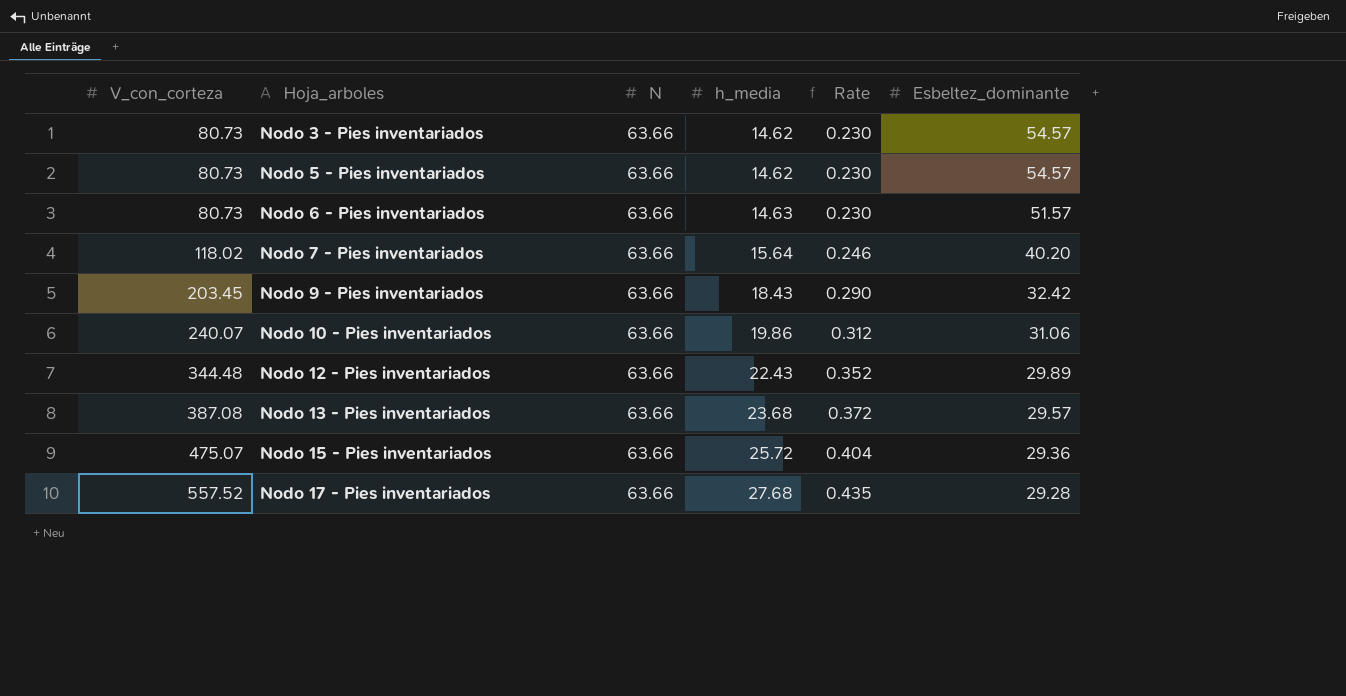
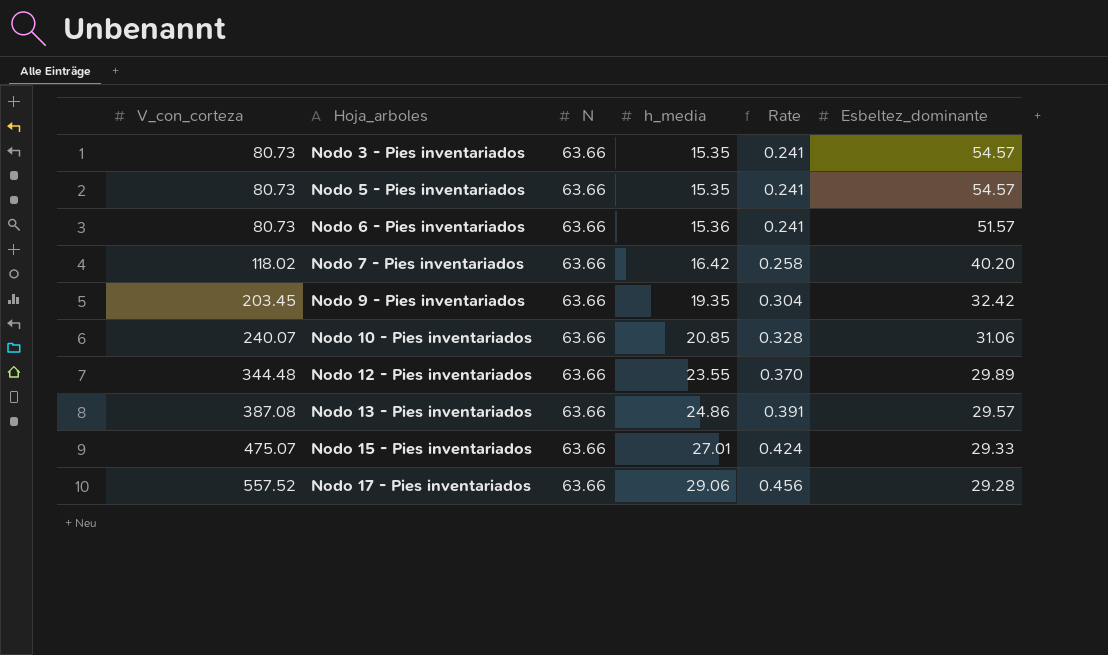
Nodo 3 - Pies inventariados | h_media: 14.62 -> 15.35
Nodo 3 - Pies inventariados | Rate: 0.230 -> 0.241
Nodo 5 - Pies inventariados | h_media: 14.62 -> 15.35
Nodo 5 - Pies inventariados | Rate: 0.230 -> 0.241
Nodo 6 - Pies inventariados | h_media: 14.63 -> 15.36
Nodo 6 - Pies inventariados | Rate: 0.230 -> 0.241
Nodo 7 - Pies inventariados | h_media: 15.64 -> 16.42
Nodo 7 - Pies inventariados | Rate: 0.246 -> 0.258
Nodo 9 - Pies inventariados | h_media: 18.43 -> 19.35
Nodo 9 - Pies inventariados | Rate: 0.290 -> 0.304
Nodo 10 - Pies inventariados | h_media: 19.86 -> 20.85
Nodo 10 - Pies inventariados | Rate: 0.312 -> 0.328
Nodo 12 - Pies inventariados | h_media: 22.43 -> 23.55
Nodo 12 - Pies inventariados | Rate: 0.352 -> 0.370
Nodo 13 - Pies inventariados | h_media: 23.68 -> 24.86
Nodo 13 - Pies inventariados | Rate: 0.372 -> 0.391
Nodo 15 - Pies inventariados | h_media: 25.72 -> 27.01
Nodo 15 - Pies inventariados | Rate: 0.404 -> 0.424
Nodo 15 - Pies inventariados | Esbeltez_dominante: 29.36 -> 29.33
Nodo 17 - Pies inventariados | h_media: 27.68 -> 29.06
Nodo 17 - Pies inventariados | Rate: 0.435 -> 0.456

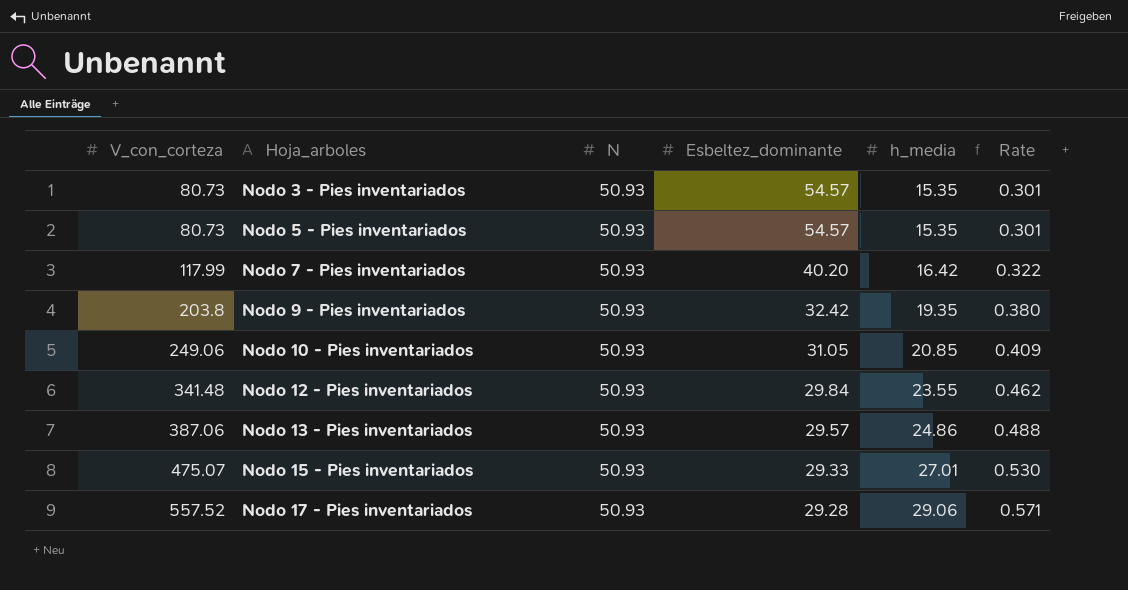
column Esbeltez_dominante | position: 6 -> 4
row Nodo 6 - Pies inventariados: 80.73 | 63.66 | 15.36 | 0.241 | 51.57 -> none
Nodo 3 - Pies inventariados | N: 63.66 -> 50.93
Nodo 3 - Pies inventariados | Rate: 0.241 -> 0.301
Nodo 5 - Pies inventariados | N: 63.66 -> 50.93
Nodo 5 - Pies inventariados | Rate: 0.241 -> 0.301
Nodo 7 - Pies inventariados | V_con_corteza: 118.02 -> 117.99
Nodo 7 - Pies inventariados | N: 63.66 -> 50.93
Nodo 7 - Pies inventariados | Rate: 0.258 -> 0.322
Nodo 9 - Pies inventariados | V_con_corteza: 203.45 -> 203.8
Nodo 9 - Pies inventariados | N: 63.66 -> 50.93
Nodo 9 - Pies inventariados | Rate: 0.304 -> 0.380
Nodo 10 - Pies inventariados | V_con_corteza: 240.07 -> 249.06
Nodo 10 - Pies inventariados | N: 63.66 -> 50.93
Nodo 10 - Pies inventariados | Esbeltez_dominante: 31.06 -> 31.05
Nodo 10 - Pies inventariados | Rate: 0.328 -> 0.409
Nodo 12 - Pies inventariados | V_con_corteza: 344.48 -> 341.48
Nodo 12 - Pies inventariados | N: 63.66 -> 50.93
Nodo 12 - Pies inventariados | Esbeltez_dominante: 29.89 -> 29.84
Nodo 12 - Pies inventariados | Rate: 0.370 -> 0.462
Nodo 13 - Pies inventariados | V_con_corteza: 387.08 -> 387.06
Nodo 13 - Pies inventariados | N: 63.66 -> 50.93
Nodo 13 - Pies inventariados | Rate: 0.391 -> 0.488
Nodo 15 - Pies inventariados | N: 63.66 -> 50.93
Nodo 15 - Pies inventariados | Rate: 0.424 -> 0.530
Nodo 17 - Pies inventariados | N: 63.66 -> 50.93
Nodo 17 - Pies inventariados | Rate: 0.456 -> 0.571

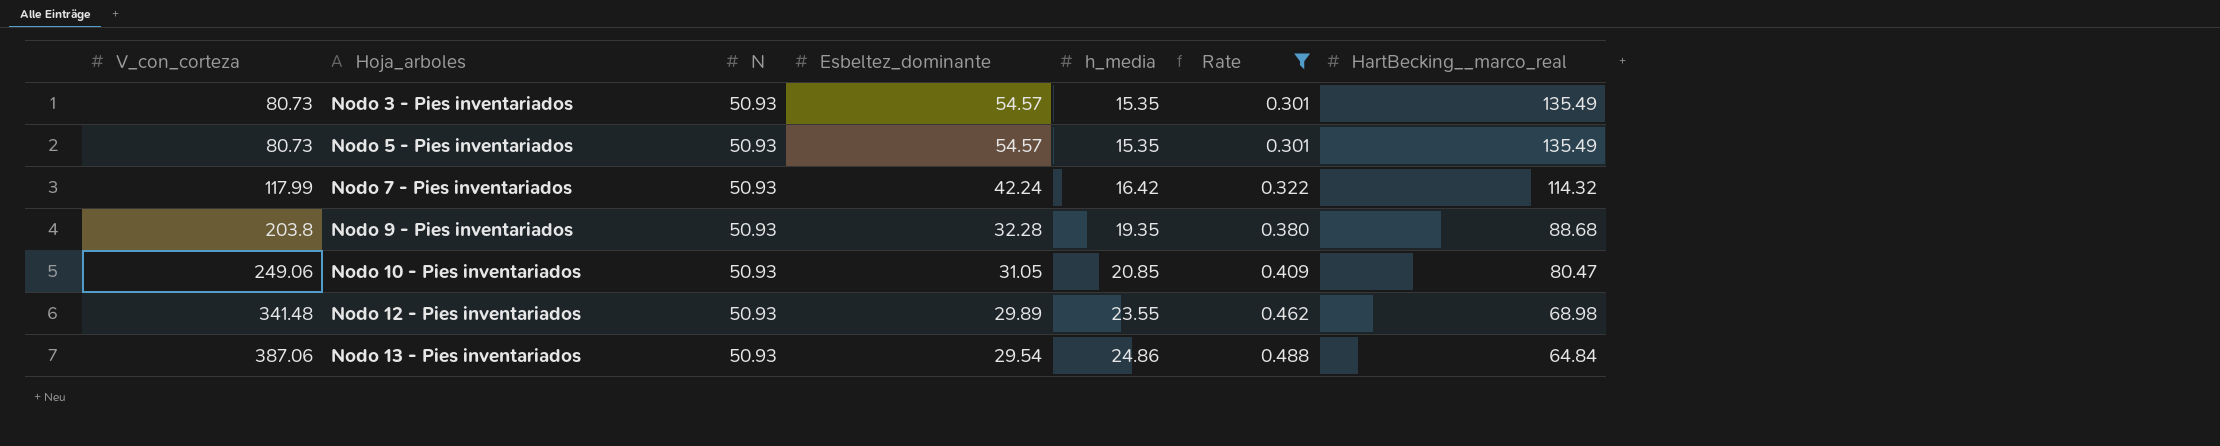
filter: none -> Rate <= 0.488
column HartBecking__marco_real | position: none -> 7
Nodo 7 - Pies inventariados | Esbeltez_dominante: 40.20 -> 42.24
Nodo 9 - Pies inventariados | Esbeltez_dominante: 32.42 -> 32.28
Nodo 12 - Pies inventariados | Esbeltez_dominante: 29.84 -> 29.89
Nodo 13 - Pies inventariados | Esbeltez_dominante: 29.57 -> 29.54

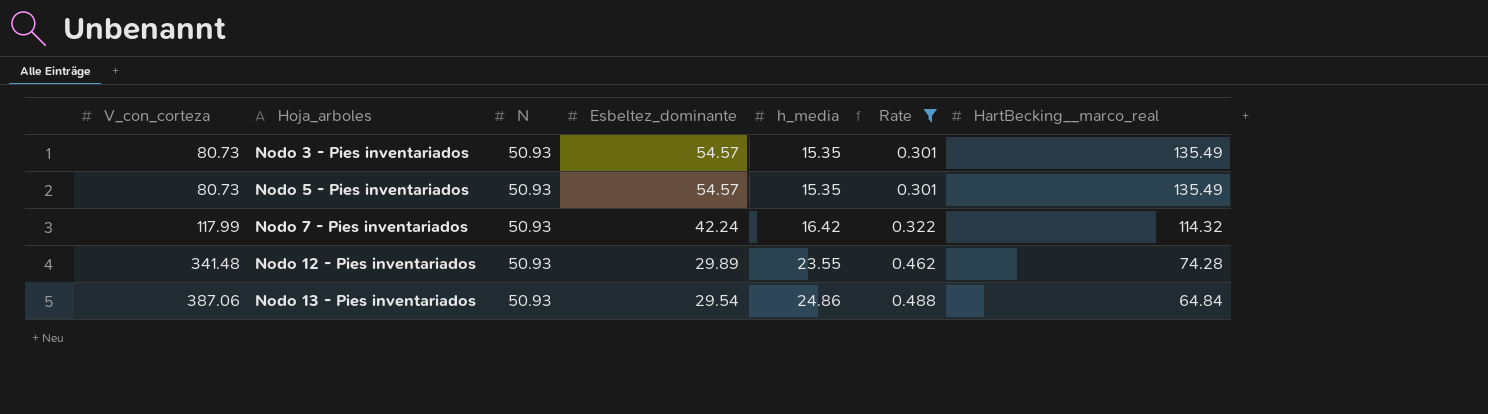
row Nodo 9 - Pies inventariados: 203.8 | 50.93 | 32.28 | 19.35 | 0.380 | 88.68 -> none
row Nodo 10 - Pies inventariados: 249.06 | 50.93 | 31.05 | 20.85 | 0.409 | 80.47 -> none
Nodo 12 - Pies inventariados | HartBecking__marco_real: 68.98 -> 74.28

